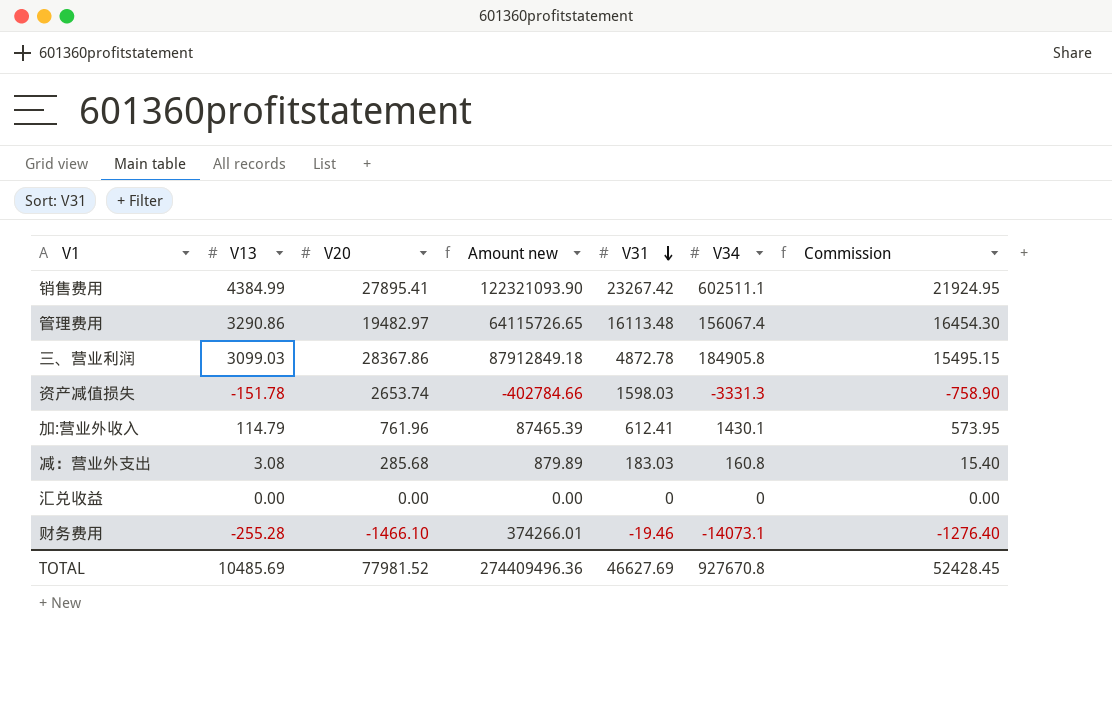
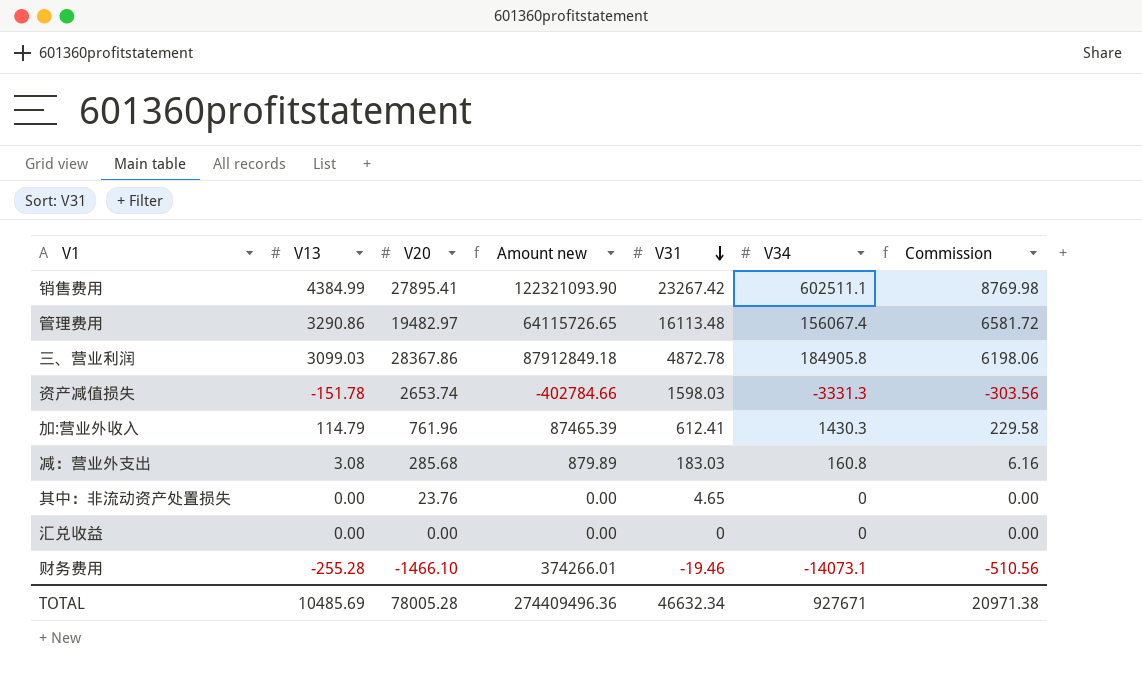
column Commission | formula: [V13] * 5 -> [V13] * 2
加:营业外收入 | V34: 1430.1 -> 1430.3
row 其中：非流动资产处置损失: none -> 0.00 | 23.76 | 0.00 | 4.65 | 0 | 0.00
TOTAL | V20: 77981.52 -> 78005.28
TOTAL | V31: 46627.69 -> 46632.34
TOTAL | V34: 927670.8 -> 927671
TOTAL | Commission: 52428.45 -> 20971.38

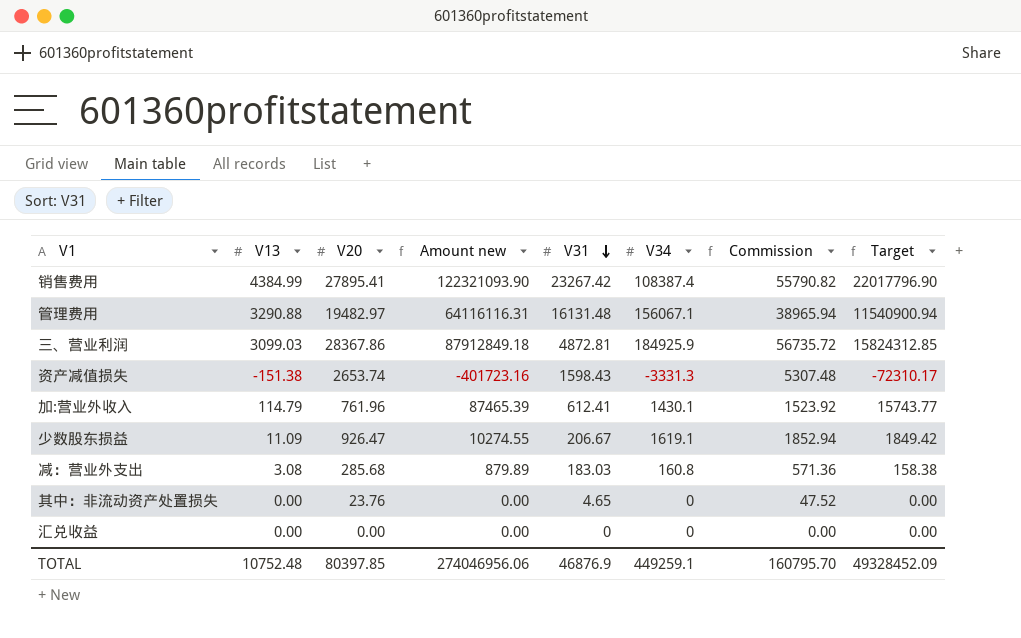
column Commission | formula: [V13] * 2 -> [V20] * 2
column Target | formula: none -> [Amount new] * 0.18
row 财务费用: -255.28 | -1466.10 | 374266.01 | -19.46 | -14073.1 | -510.56 -> none
销售费用 | V34: 602511.1 -> 108387.4
管理费用 | V13: 3290.86 -> 3290.88
管理费用 | Amount new: 64115726.65 -> 64116116.31
管理费用 | V31: 16113.48 -> 16131.48
管理费用 | V34: 156067.4 -> 156067.1
三、营业利润 | V31: 4872.78 -> 4872.81
三、营业利润 | V34: 184905.8 -> 184925.9
资产减值损失 | V13: -151.78 -> -151.38
资产减值损失 | Amount new: -402784.66 -> -401723.16
资产减值损失 | V31: 1598.03 -> 1598.43
加:营业外收入 | V34: 1430.3 -> 1430.1
row 少数股东损益: none -> 11.09 | 926.47 | 10274.55 | 206.67 | 1619.1 | 1852.94 | 1849.42
TOTAL | V13: 10485.69 -> 10752.48
TOTAL | V20: 78005.28 -> 80397.85
TOTAL | Amount new: 274409496.36 -> 274046956.06
TOTAL | V31: 46632.34 -> 46876.9
TOTAL | V34: 927671 -> 449259.1
TOTAL | Commission: 20971.38 -> 160795.70

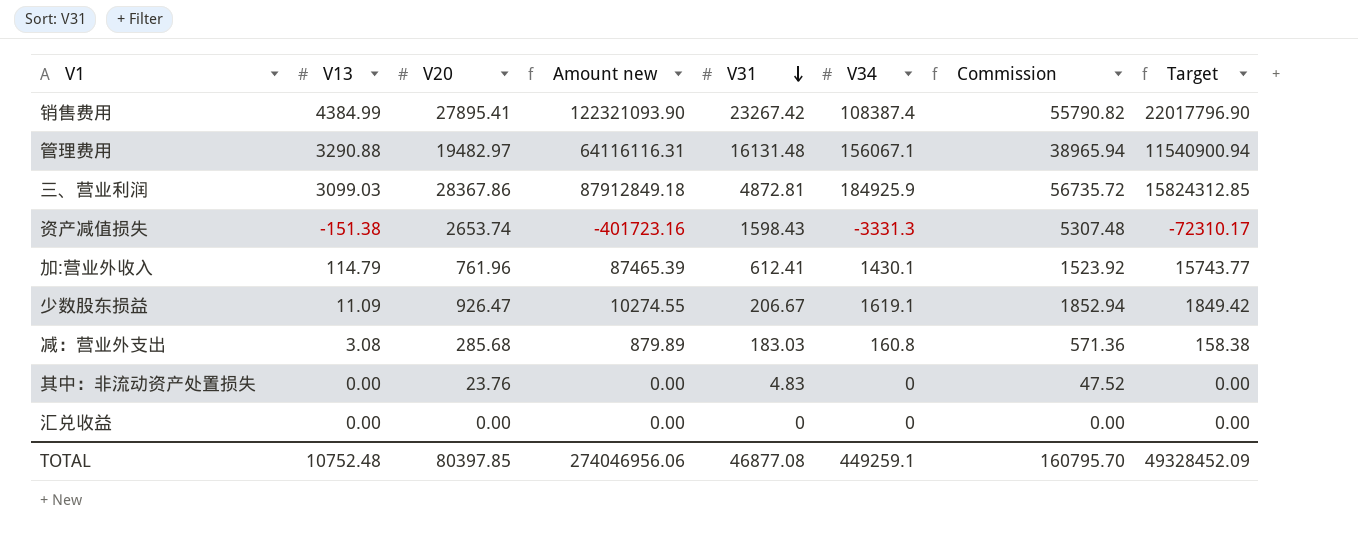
其中：非流动资产处置损失 | V31: 4.65 -> 4.83
TOTAL | V31: 46876.9 -> 46877.08

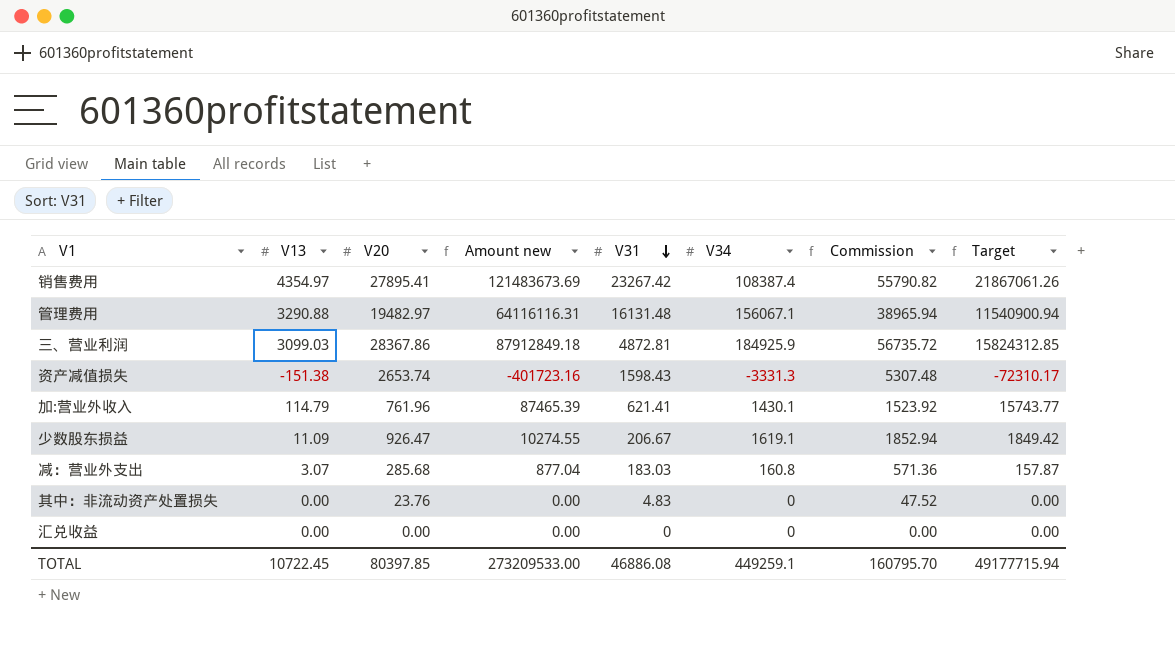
销售费用 | V13: 4384.99 -> 4354.97
销售费用 | Amount new: 122321093.90 -> 121483673.69
销售费用 | Target: 22017796.90 -> 21867061.26
加:营业外收入 | V31: 612.41 -> 621.41
减：营业外支出 | V13: 3.08 -> 3.07
减：营业外支出 | Amount new: 879.89 -> 877.04
减：营业外支出 | Target: 158.38 -> 157.87
TOTAL | V13: 10752.48 -> 10722.45
TOTAL | Amount new: 274046956.06 -> 273209533.00
TOTAL | V31: 46877.08 -> 46886.08
TOTAL | Target: 49328452.09 -> 49177715.94

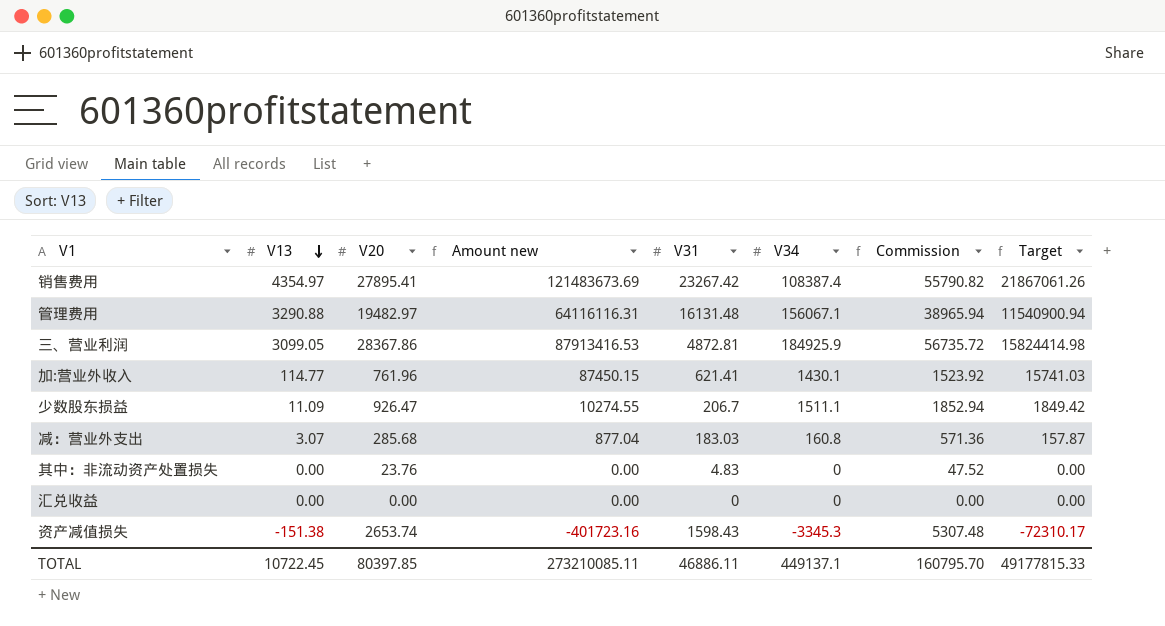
row order: V31 descending -> V13 descending
三、营业利润 | V13: 3099.03 -> 3099.05
三、营业利润 | Amount new: 87912849.18 -> 87913416.53
三、营业利润 | Target: 15824312.85 -> 15824414.98
加:营业外收入 | V13: 114.79 -> 114.77
加:营业外收入 | Amount new: 87465.39 -> 87450.15
加:营业外收入 | Target: 15743.77 -> 15741.03
少数股东损益 | V31: 206.67 -> 206.7
少数股东损益 | V34: 1619.1 -> 1511.1
资产减值损失 | V34: -3331.3 -> -3345.3
TOTAL | Amount new: 273209533.00 -> 273210085.11
TOTAL | V31: 46886.08 -> 46886.11
TOTAL | V34: 449259.1 -> 449137.1
TOTAL | Target: 49177715.94 -> 49177815.33

